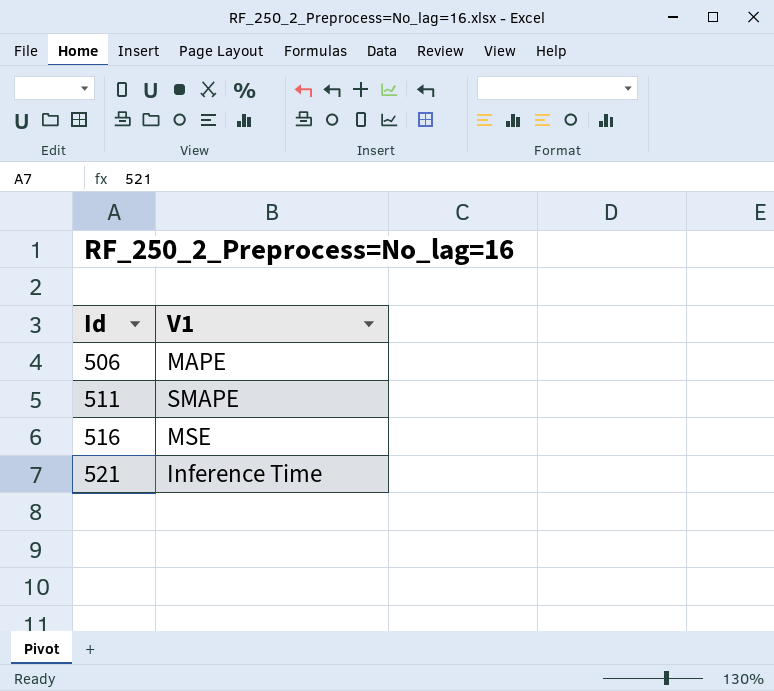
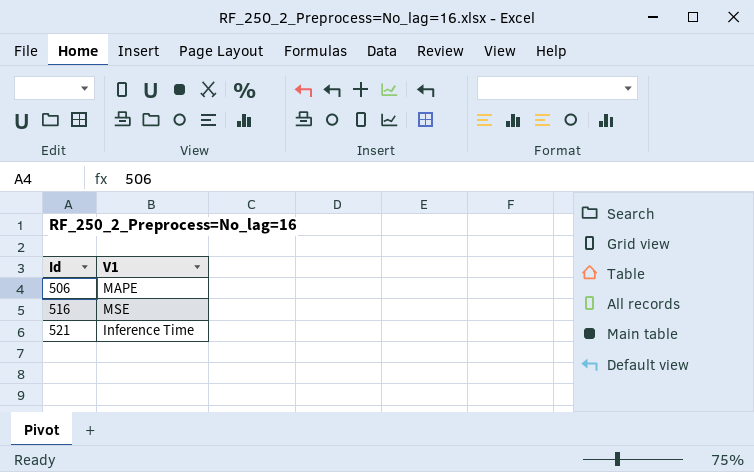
row 511: SMAPE -> none

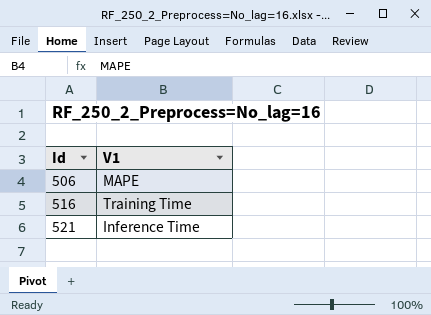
516 | V1: MSE -> Training Time

